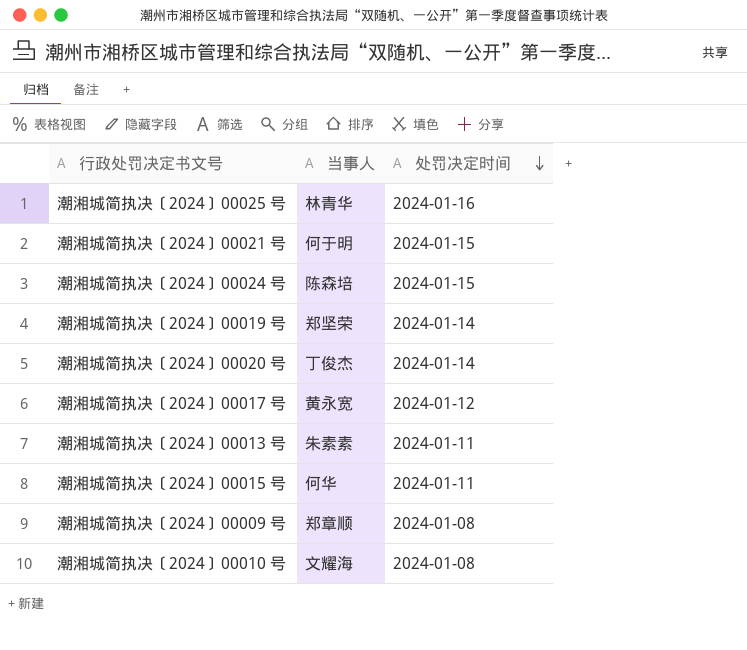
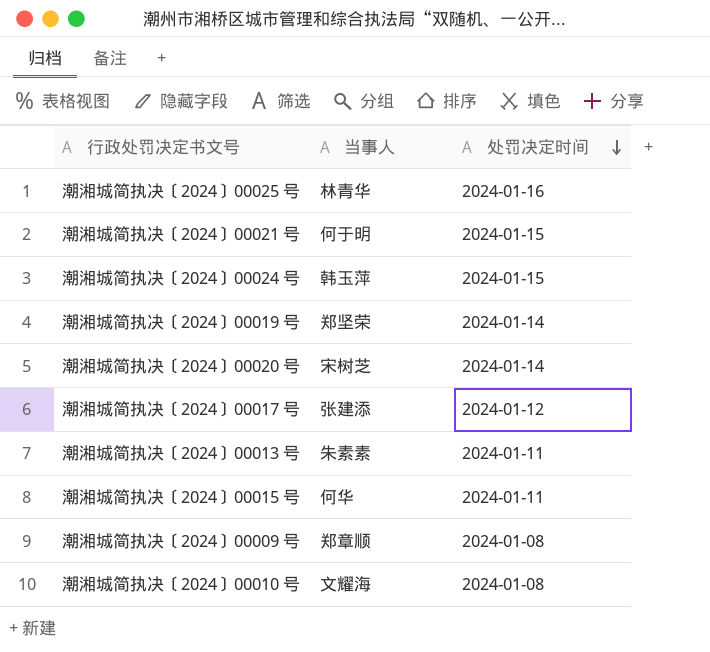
潮湘城简执决〔2024〕00024 号 | 当事人: 陈森培 -> 韩玉萍
潮湘城简执决〔2024〕00020 号 | 当事人: 丁俊杰 -> 宋树芝
潮湘城简执决〔2024〕00017 号 | 当事人: 黄永宽 -> 张建添

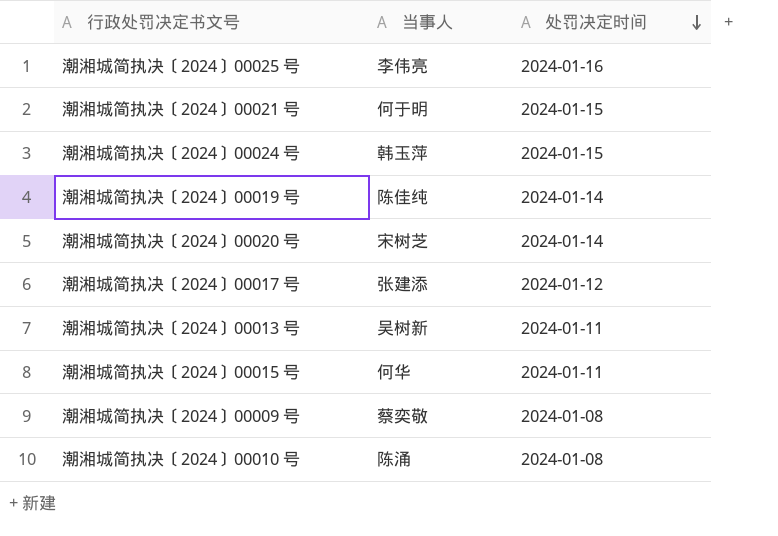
潮湘城简执决〔2024〕00025 号 | 当事人: 林青华 -> 李伟亮
潮湘城简执决〔2024〕00019 号 | 当事人: 郑坚荣 -> 陈佳纯
潮湘城简执决〔2024〕00013 号 | 当事人: 朱素素 -> 吴树新
潮湘城简执决〔2024〕00009 号 | 当事人: 郑章顺 -> 蔡奕敬
潮湘城简执决〔2024〕00010 号 | 当事人: 文耀海 -> 陈涌

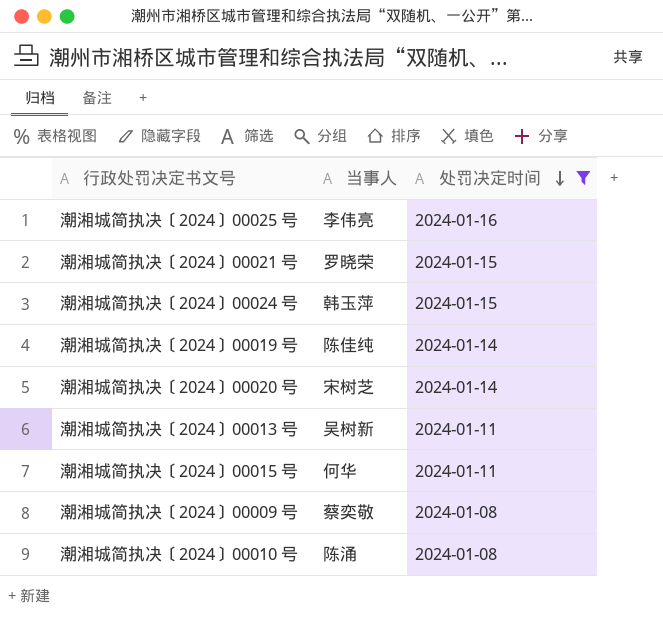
filter: none -> 处罚决定时间 != 2024-01-12
潮湘城简执决〔2024〕00021 号 | 当事人: 何于明 -> 罗晓荣

